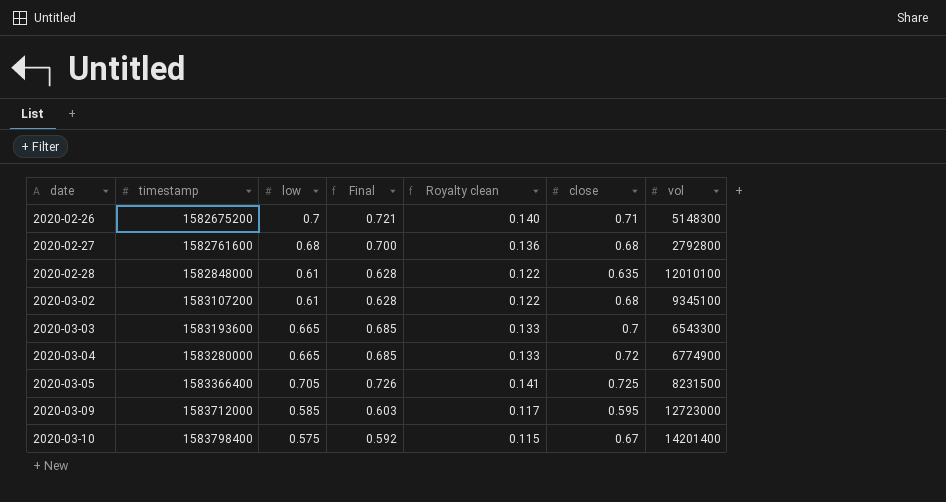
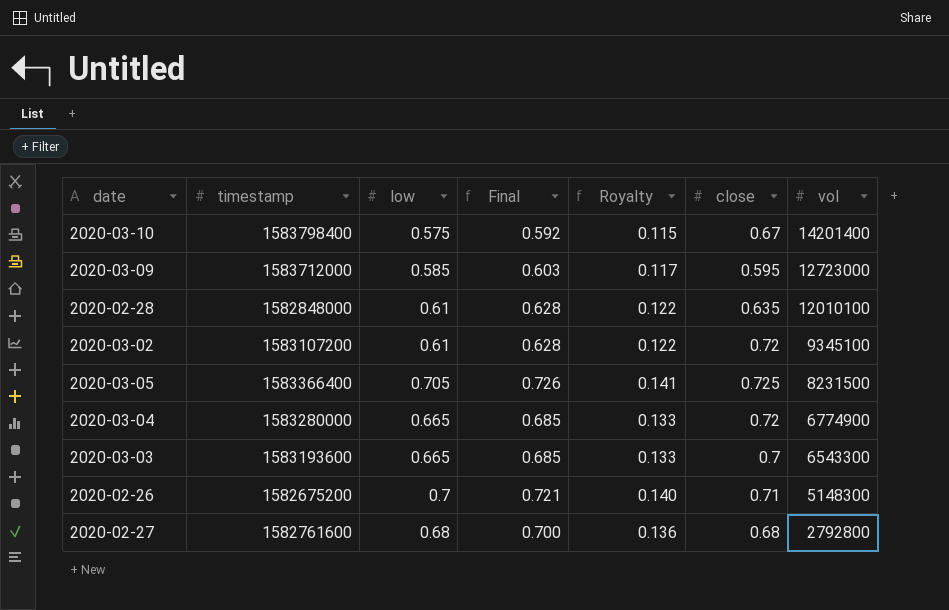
row order: date ascending -> vol descending
column name: Royalty clean -> Royalty
2020-03-02 | close: 0.68 -> 0.72

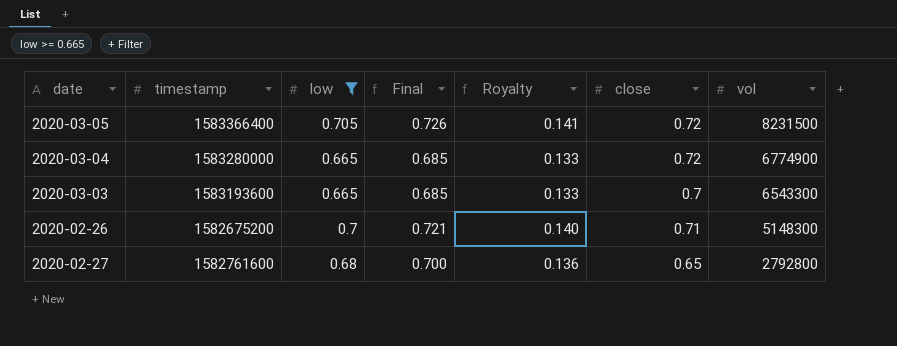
filter: none -> low >= 0.665
2020-03-05 | close: 0.725 -> 0.72
2020-02-27 | close: 0.68 -> 0.65

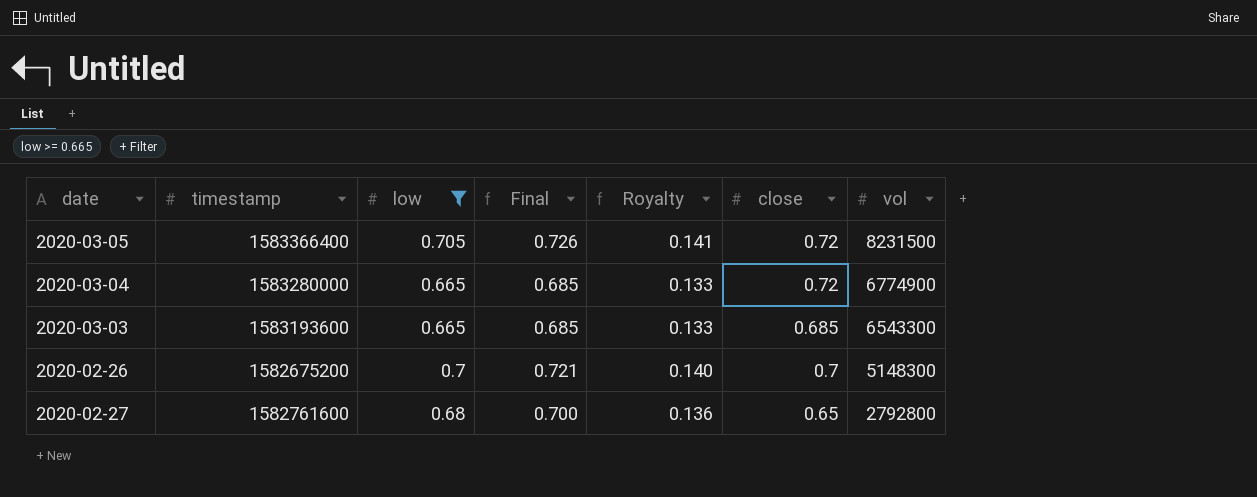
2020-03-03 | close: 0.7 -> 0.685
2020-02-26 | close: 0.71 -> 0.7

